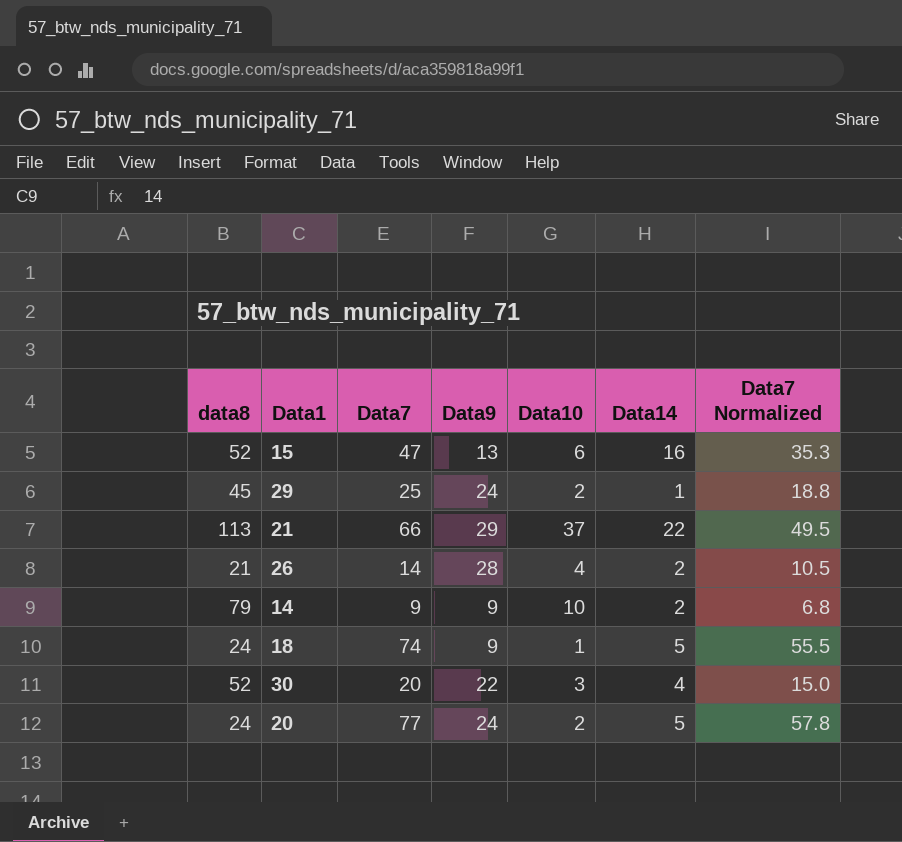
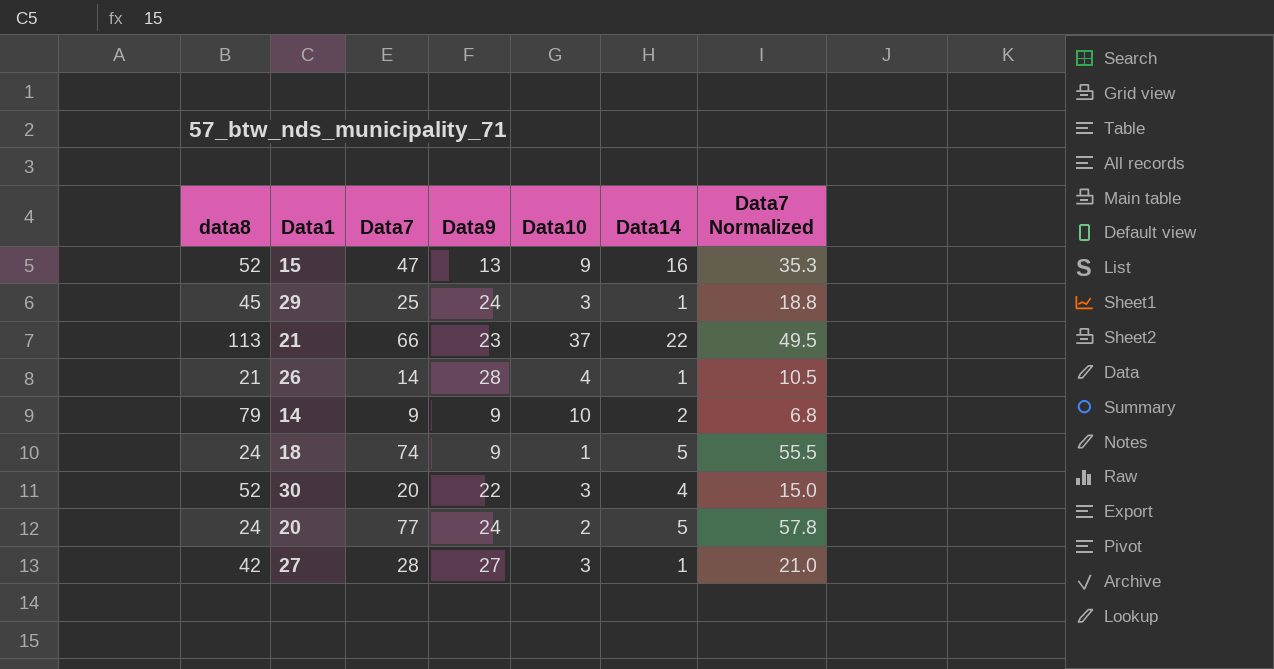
15 | Data10: 6 -> 9
29 | Data10: 2 -> 3
21 | Data9: 29 -> 23
26 | Data14: 2 -> 1
row 27: none -> 42 | 28 | 27 | 3 | 1 | 21.0

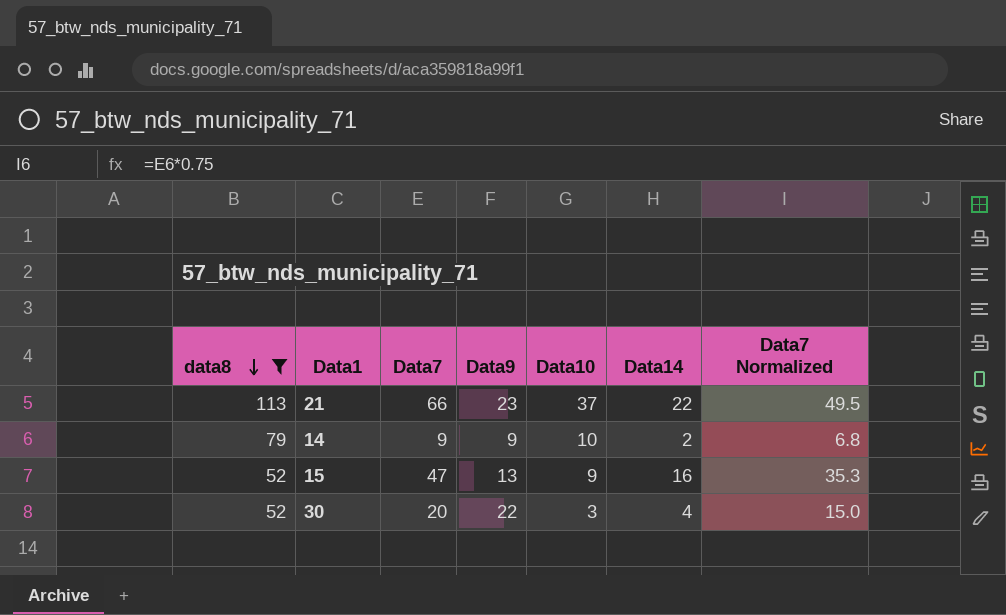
filter: none -> data8 >= 52
row order: none -> data8 descending

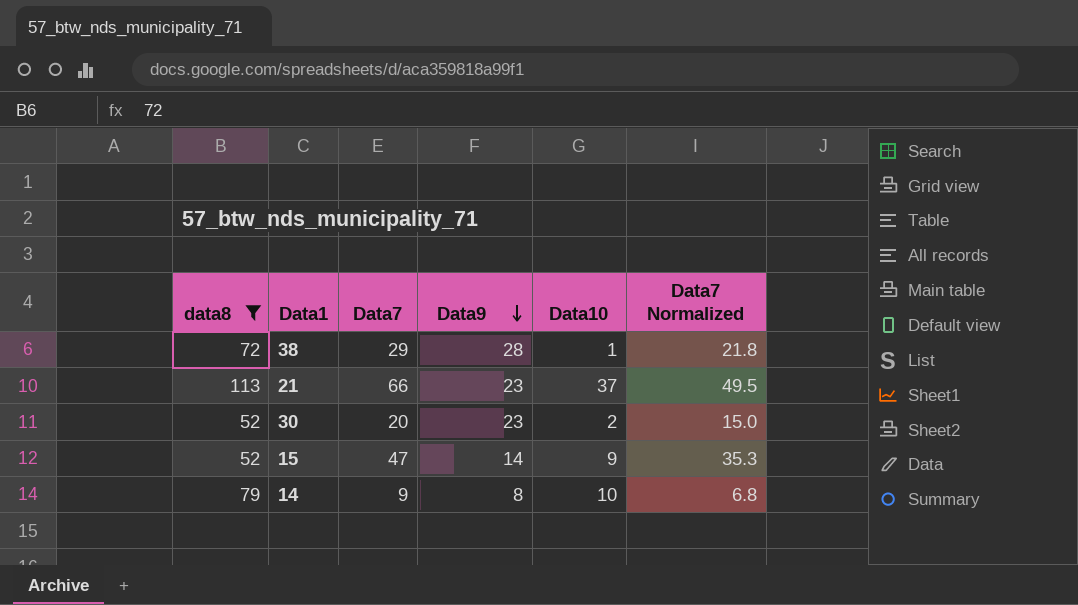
row order: data8 descending -> Data9 descending
column Data14 | position: 6 -> none
row 38: none -> 72 | 29 | 28 | 1 | 21.8
30 | Data9: 22 -> 23
30 | Data10: 3 -> 2
15 | Data9: 13 -> 14
14 | Data9: 9 -> 8

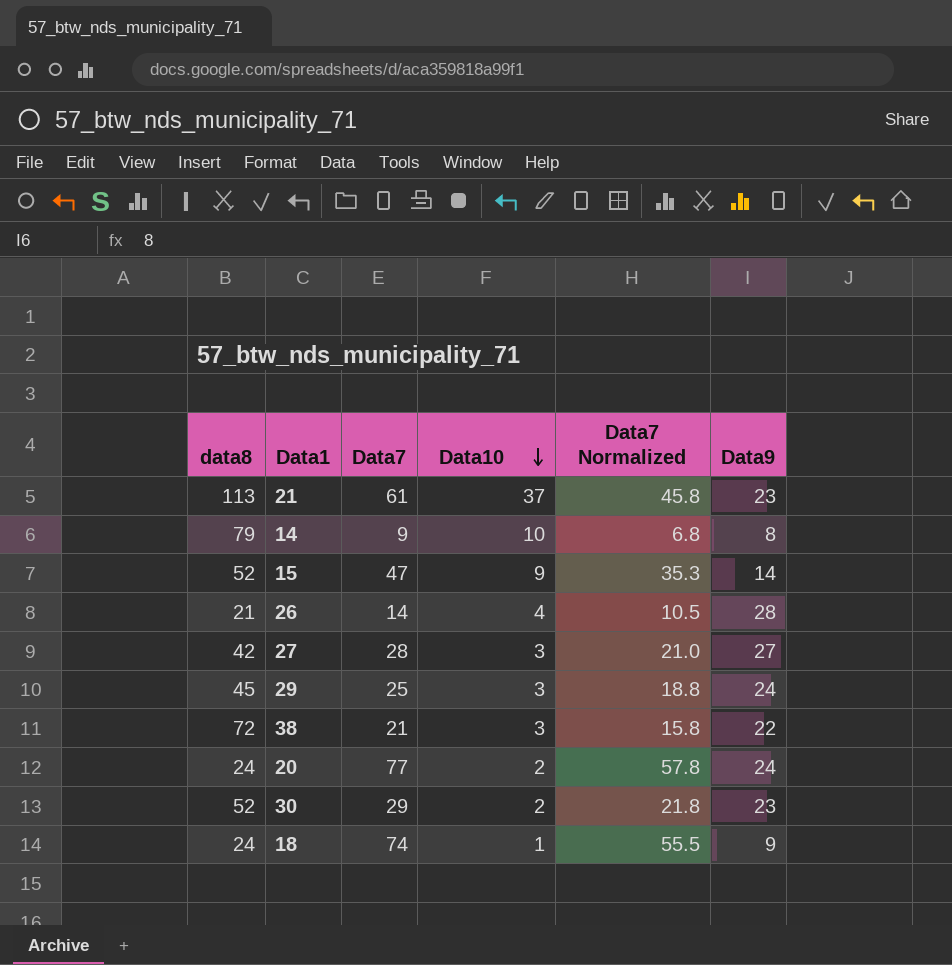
filter: data8 >= 52 -> none
row order: Data9 descending -> Data10 descending
column Data9 | position: 4 -> 6
21 | Data7: 66 -> 61
21 | Data7 Normalized: 49.5 -> 45.8
38 | Data7: 29 -> 21
38 | Data10: 1 -> 3
38 | Data7 Normalized: 21.8 -> 15.8
38 | Data9: 28 -> 22
30 | Data7: 20 -> 29
30 | Data7 Normalized: 15.0 -> 21.8

